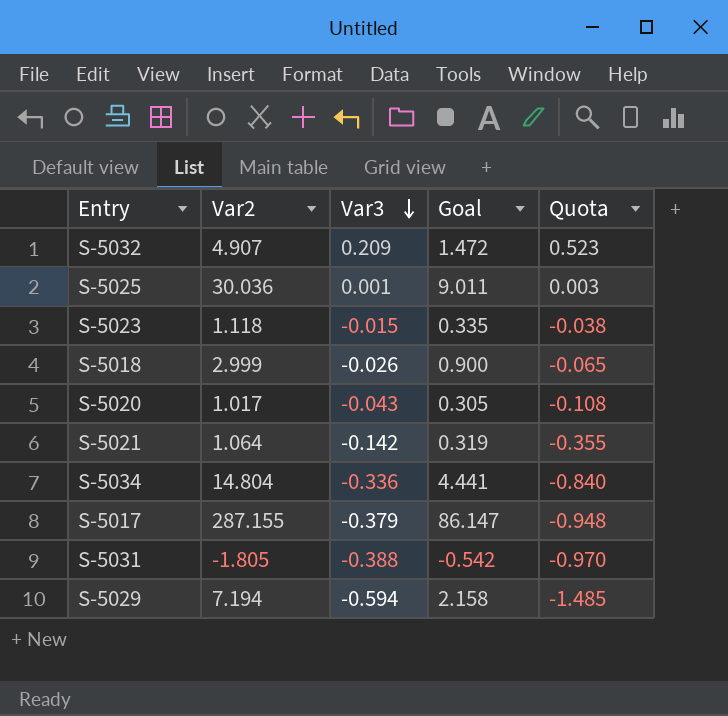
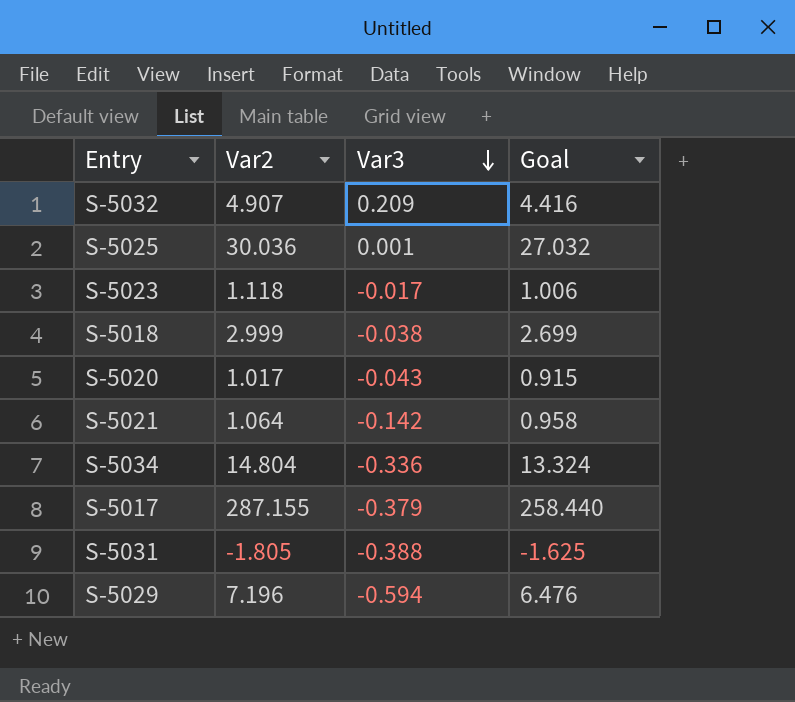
column Quota | formula: [Var3] * 2.5 -> none
column Goal | formula: [Var2] * 0.3 -> [Var2] * 0.9
S-5023 | Var3: -0.015 -> -0.017
S-5018 | Var3: -0.026 -> -0.038
S-5029 | Var2: 7.194 -> 7.196

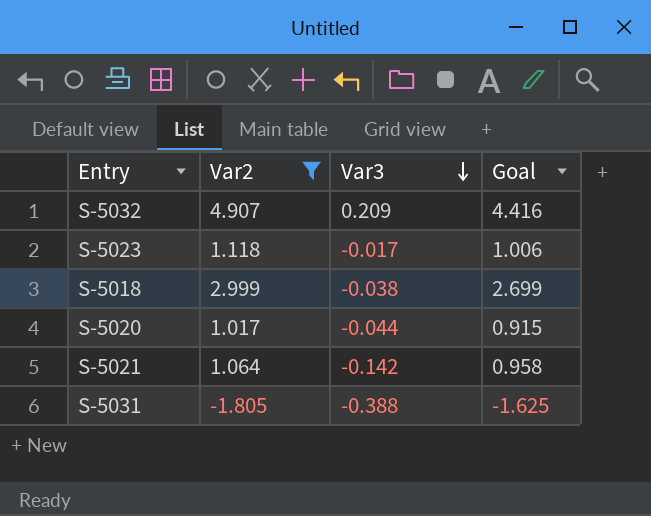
filter: none -> Var2 <= 4.907
S-5020 | Var3: -0.043 -> -0.044

